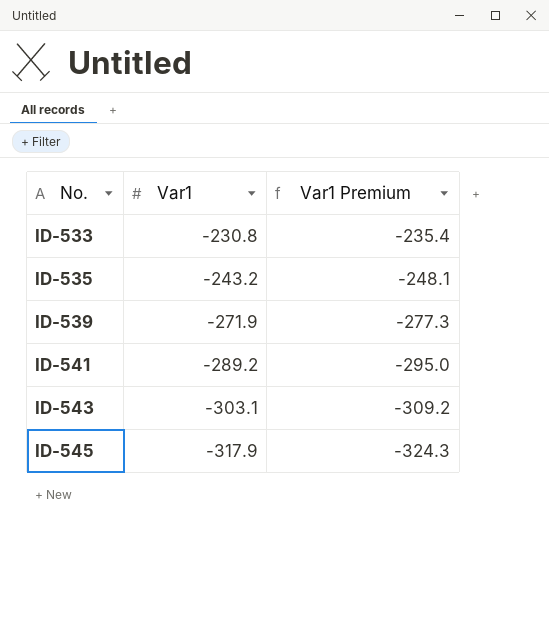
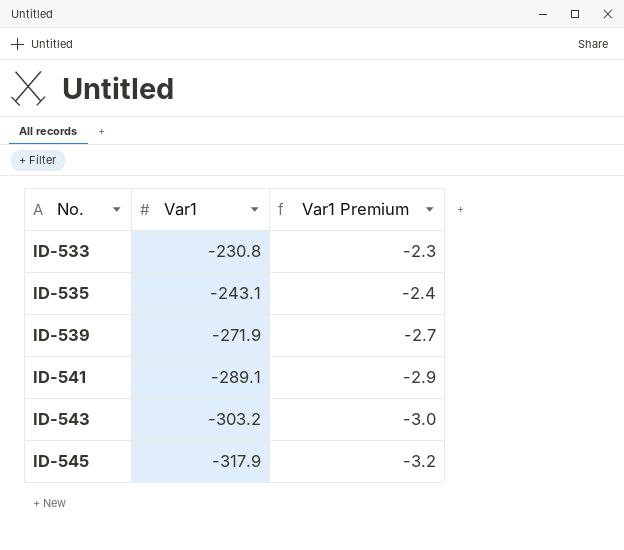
column Var1 Premium | formula: [Var1] * 1.02 -> [Var1] * 0.01
ID-535 | Var1: -243.2 -> -243.1
ID-541 | Var1: -289.2 -> -289.1
ID-543 | Var1: -303.1 -> -303.2

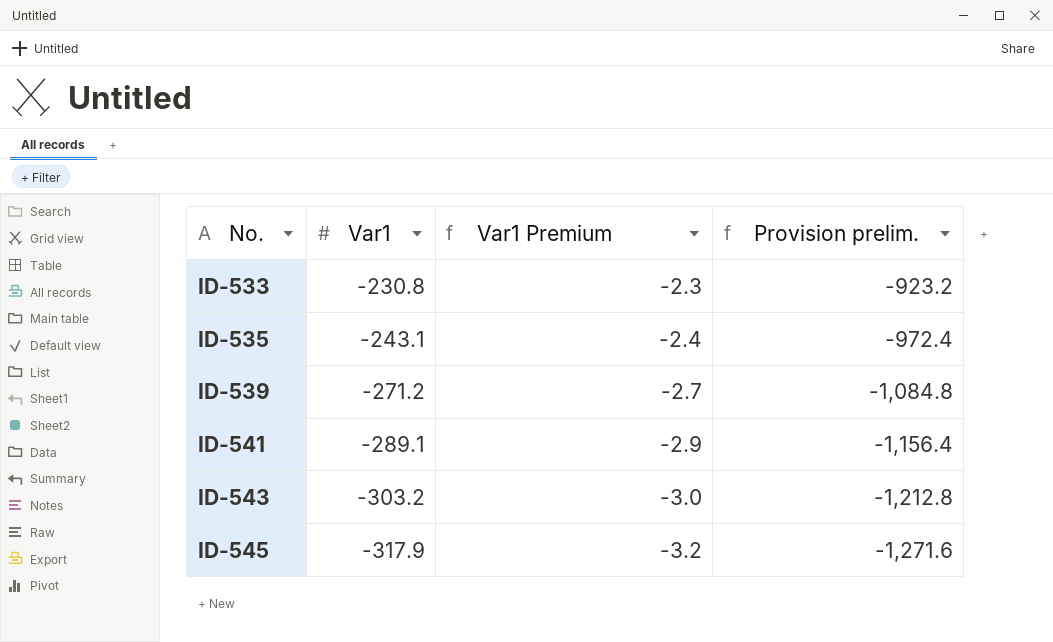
column Provision prelim. | formula: none -> [Var1] * 4
ID-539 | Var1: -271.9 -> -271.2

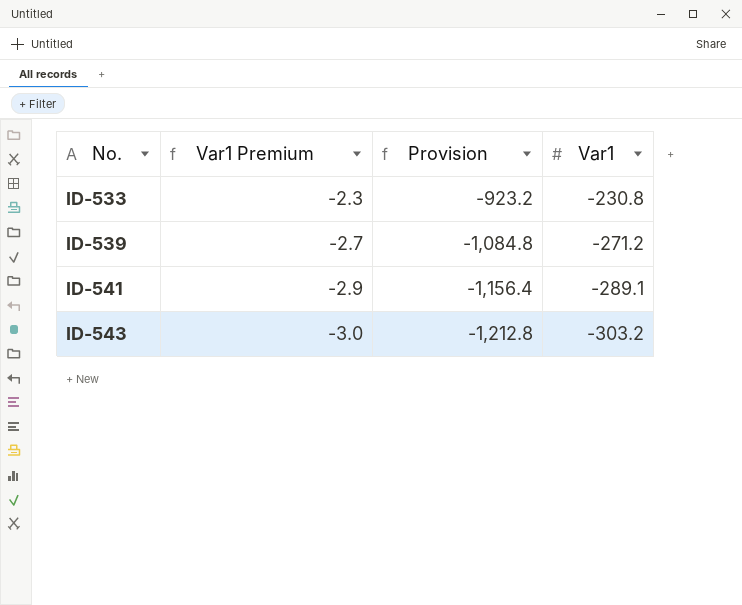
column name: Provision prelim. -> Provision
column Var1 | position: 2 -> 4
row ID-535: -243.1 | -2.4 | -972.4 -> none
row ID-545: -317.9 | -3.2 | -1,271.6 -> none

